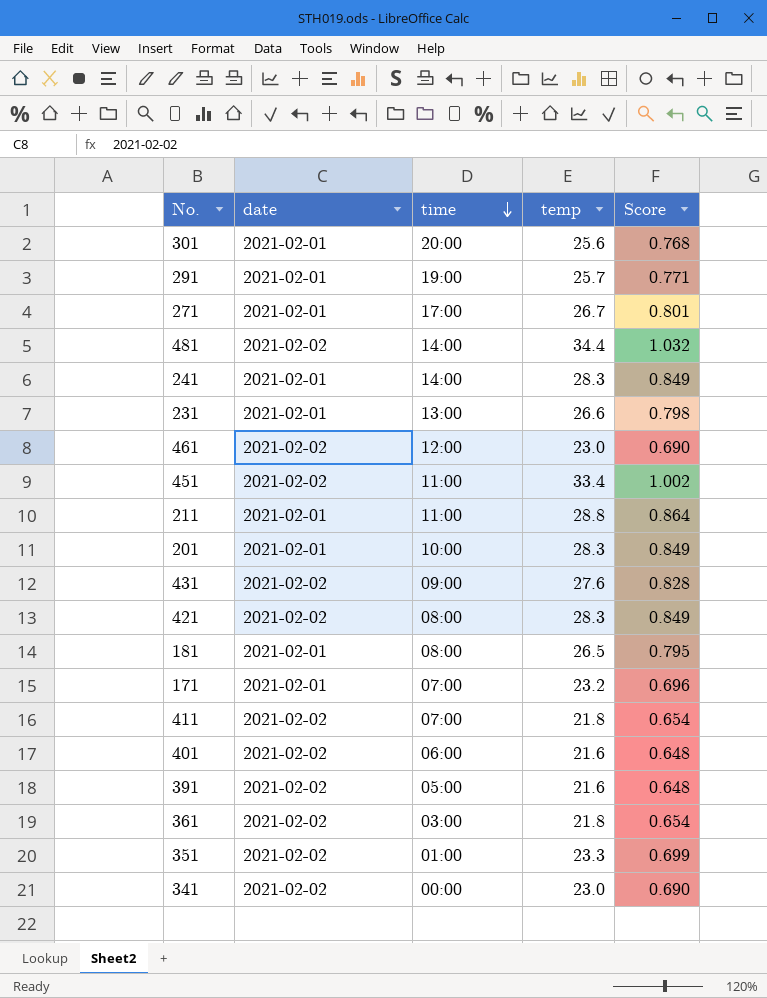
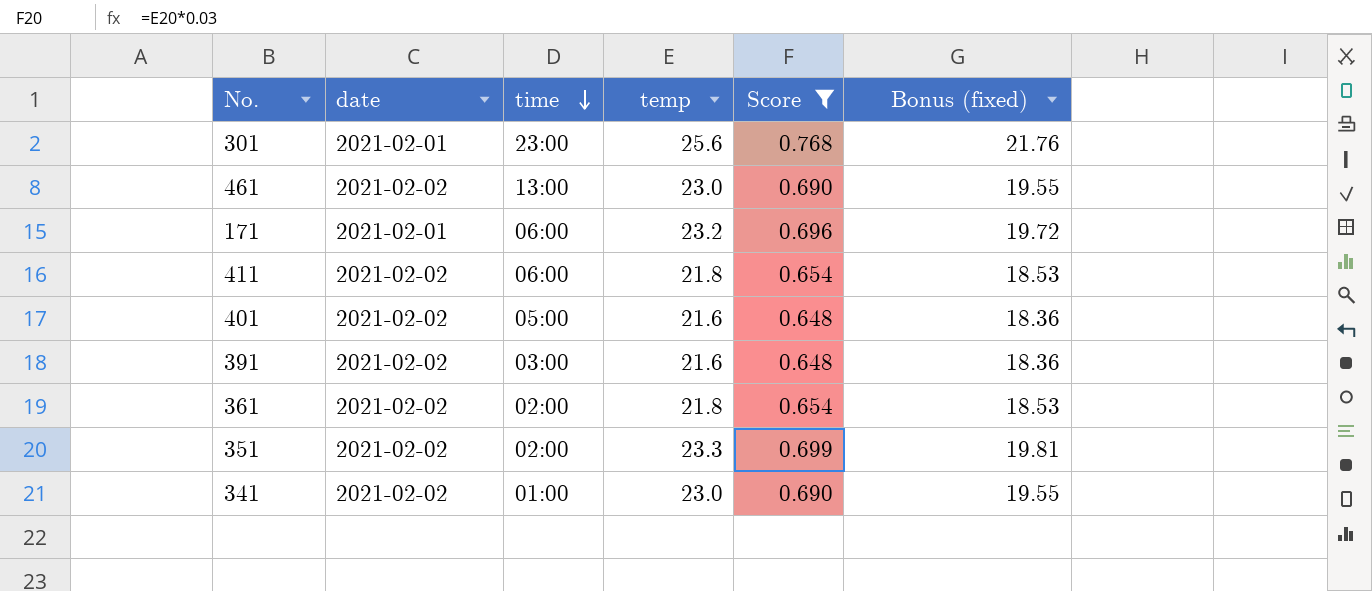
filter: none -> Score <= 0.768
column Bonus (fixed) | formula: none -> [temp] * 0.85
301 | time: 20:00 -> 23:00
461 | time: 12:00 -> 13:00
171 | time: 07:00 -> 06:00
411 | time: 07:00 -> 06:00
401 | time: 06:00 -> 05:00
391 | time: 05:00 -> 03:00
361 | time: 03:00 -> 02:00
351 | time: 01:00 -> 02:00
341 | time: 00:00 -> 01:00

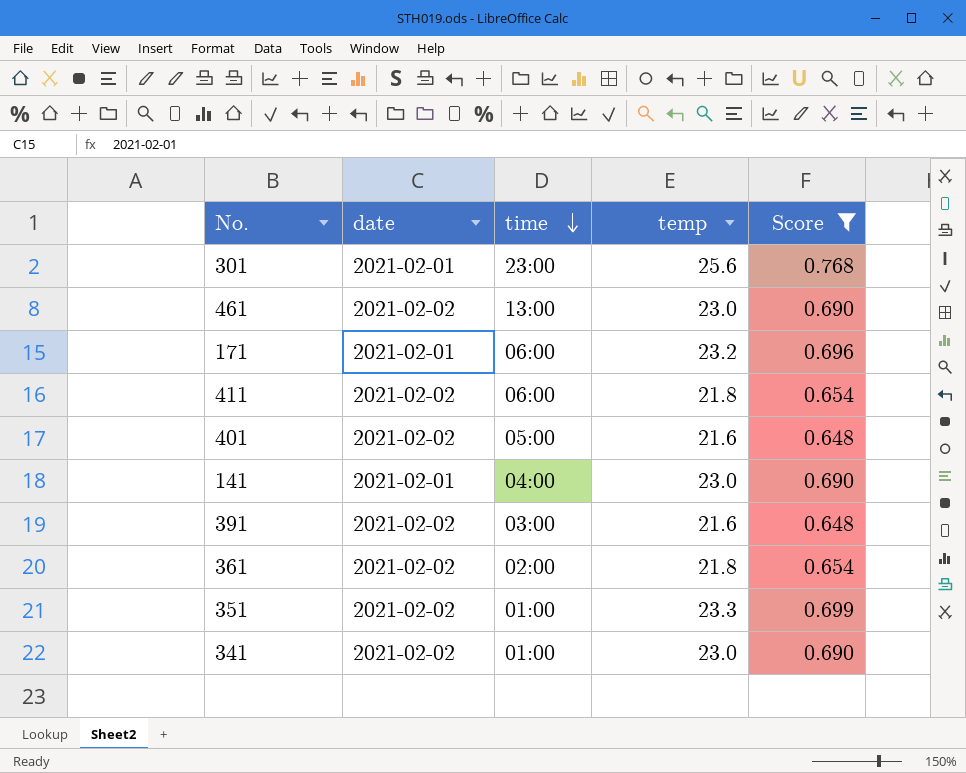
column Bonus (fixed) | formula: [temp] * 0.85 -> none
row 141: none -> 2021-02-01 | 04:00 | 23.0 | 0.690
351 | time: 02:00 -> 01:00

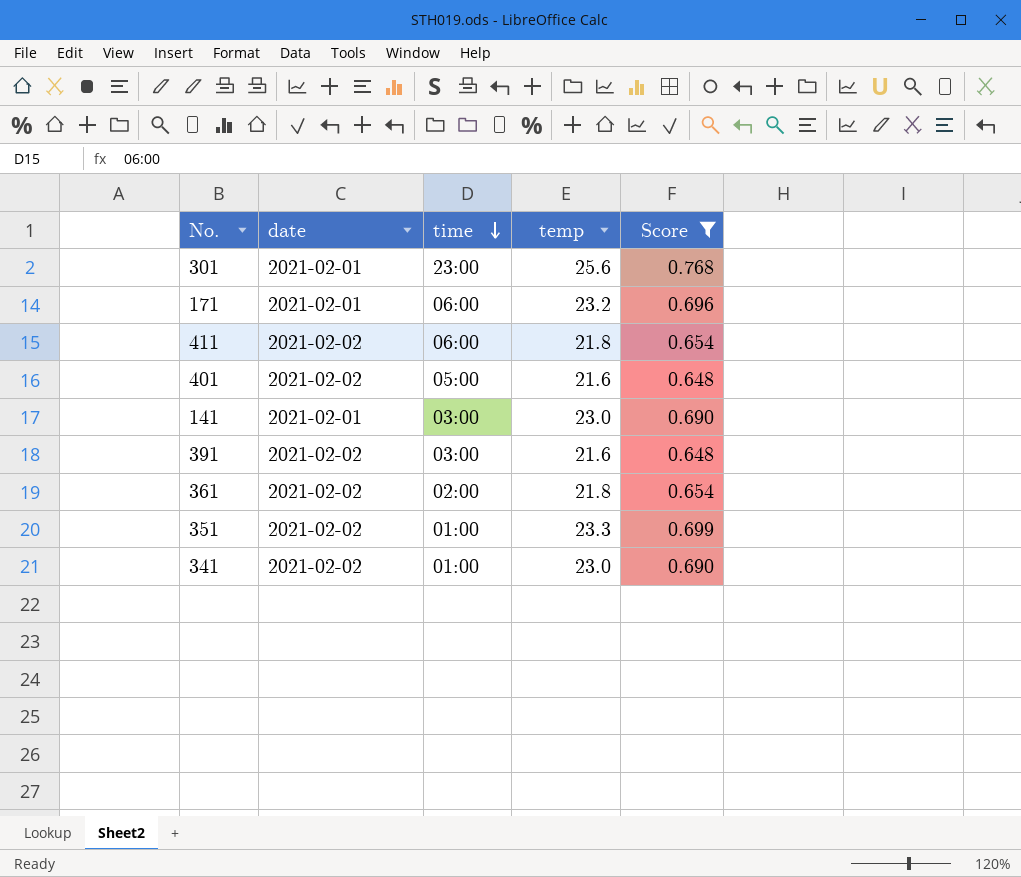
row 461: 2021-02-02 | 13:00 | 23.0 | 0.690 -> none
141 | time: 04:00 -> 03:00

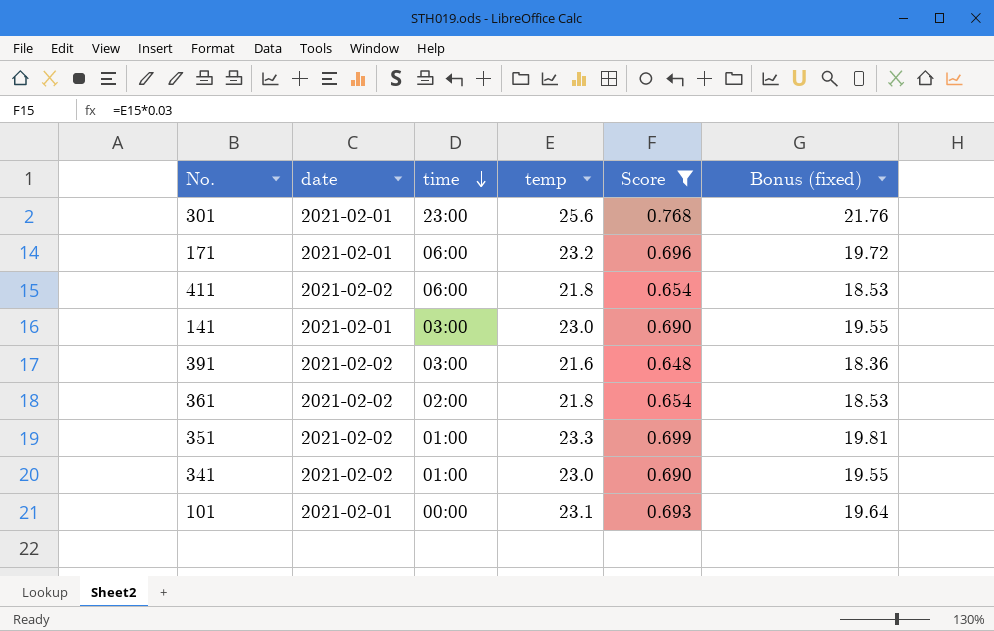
column Bonus (fixed) | formula: none -> [temp] * 0.85
row 401: 2021-02-02 | 05:00 | 21.6 | 0.648 -> none
row 101: none -> 2021-02-01 | 00:00 | 23.1 | 0.693 | 19.64

